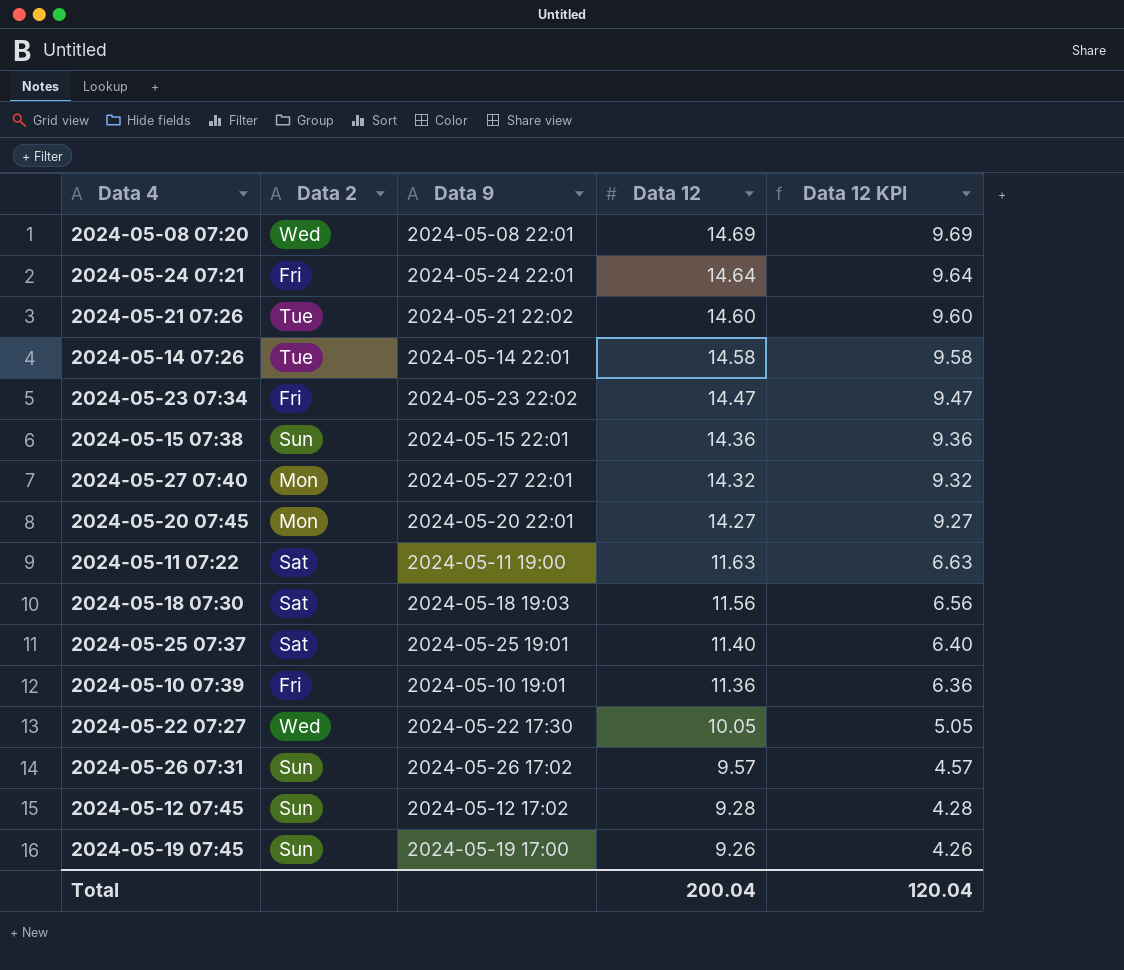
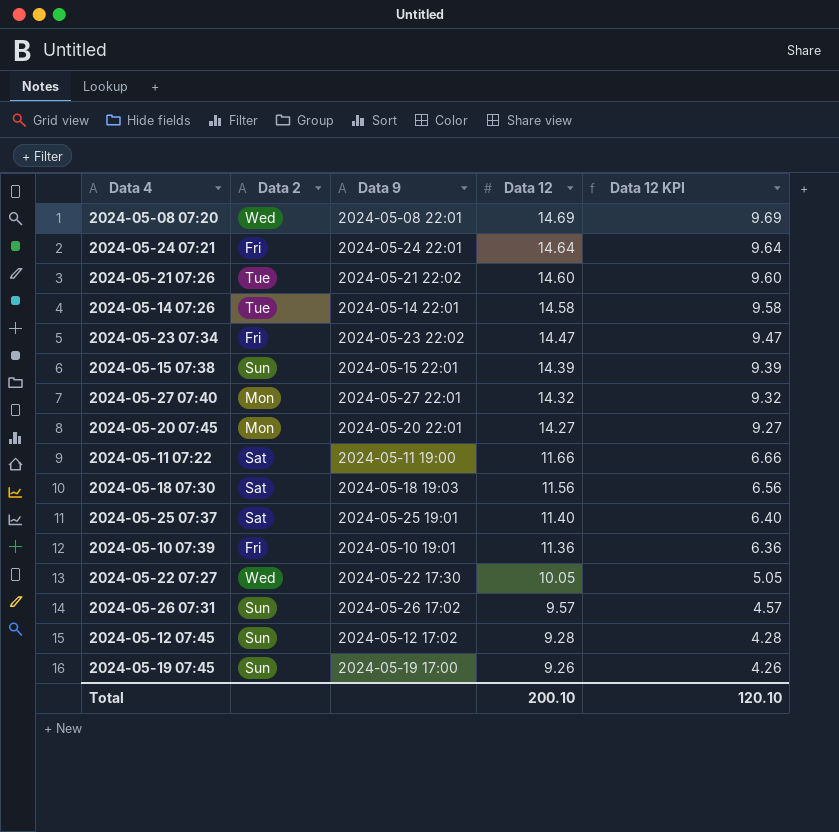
2024-05-15 07:38 | Data 12: 14.36 -> 14.39
2024-05-15 07:38 | Data 12 KPI: 9.36 -> 9.39
2024-05-11 07:22 | Data 12: 11.63 -> 11.66
2024-05-11 07:22 | Data 12 KPI: 6.63 -> 6.66
Total | Data 12: 200.04 -> 200.10
Total | Data 12 KPI: 120.04 -> 120.10

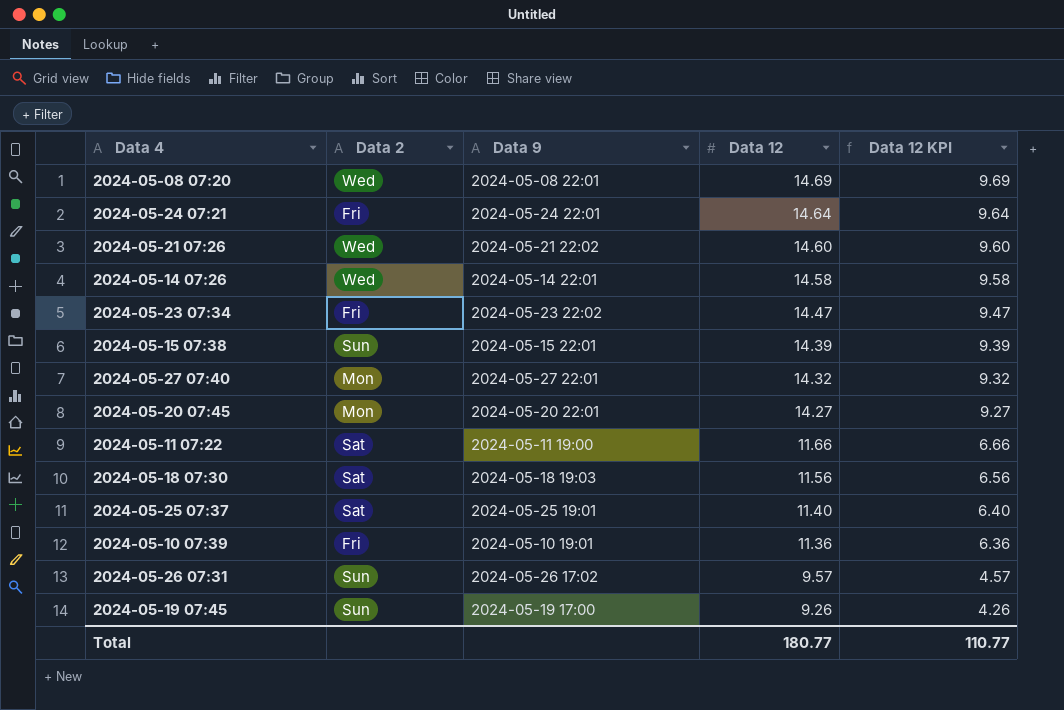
row 2024-05-22 07:27: Wed | 2024-05-22 17:30 | 10.05 | 5.05 -> none
row 2024-05-12 07:45: Sun | 2024-05-12 17:02 | 9.28 | 4.28 -> none
2024-05-21 07:26 | Data 2: Tue -> Wed
2024-05-14 07:26 | Data 2: Tue -> Wed
Total | Data 12: 200.10 -> 180.77
Total | Data 12 KPI: 120.10 -> 110.77

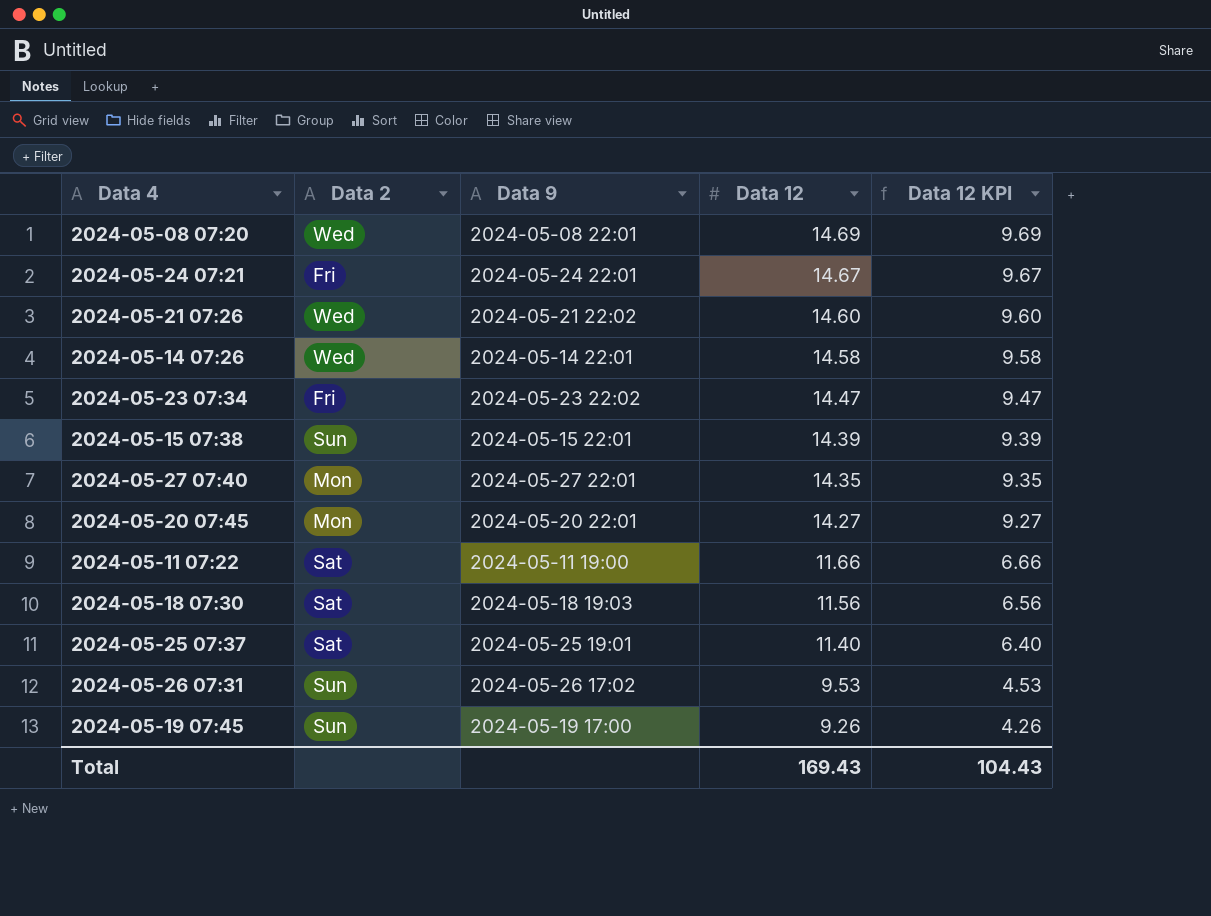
row 2024-05-10 07:39: Fri | 2024-05-10 19:01 | 11.36 | 6.36 -> none
2024-05-24 07:21 | Data 12: 14.64 -> 14.67
2024-05-24 07:21 | Data 12 KPI: 9.64 -> 9.67
2024-05-27 07:40 | Data 12: 14.32 -> 14.35
2024-05-27 07:40 | Data 12 KPI: 9.32 -> 9.35
2024-05-26 07:31 | Data 12: 9.57 -> 9.53
2024-05-26 07:31 | Data 12 KPI: 4.57 -> 4.53
Total | Data 12: 180.77 -> 169.43
Total | Data 12 KPI: 110.77 -> 104.43

